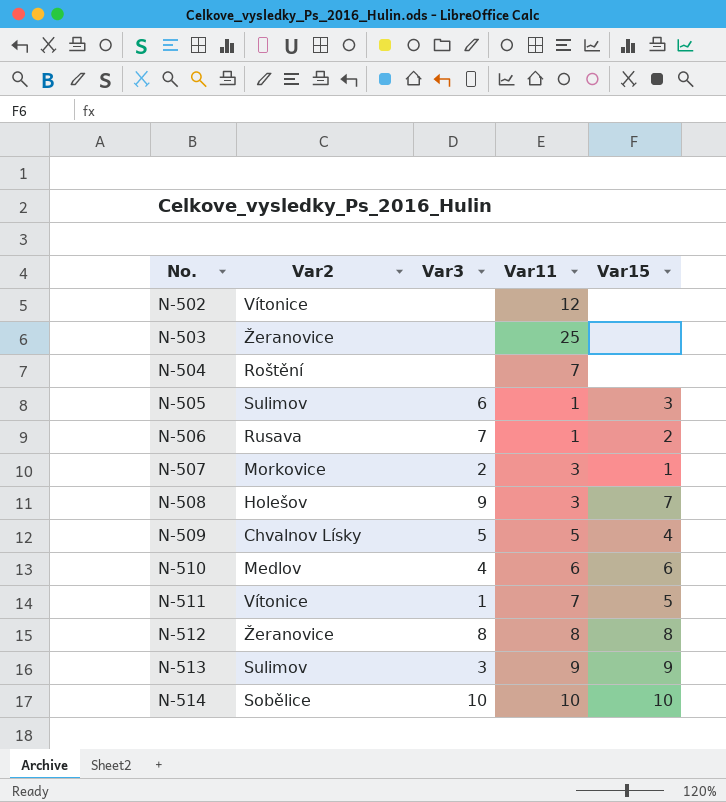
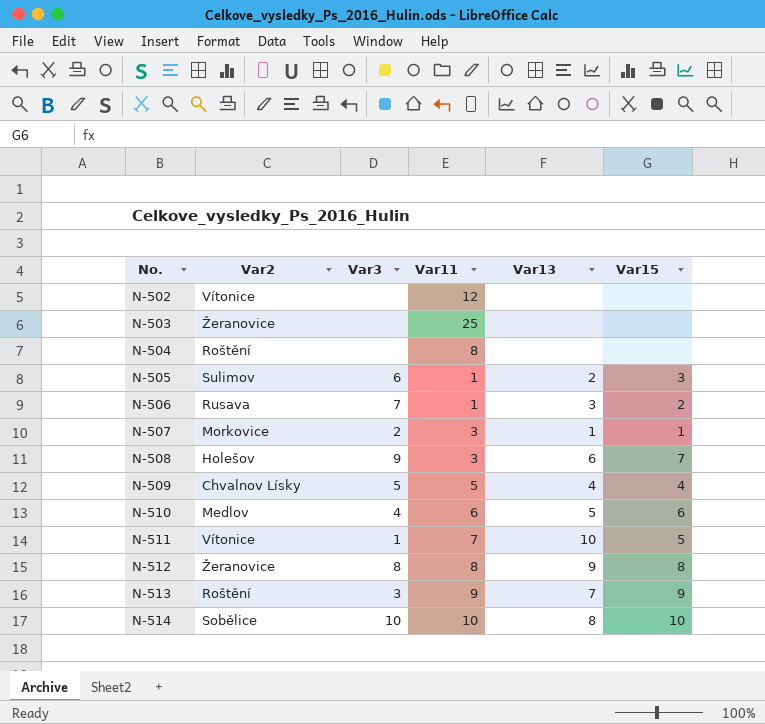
column Var13 | position: none -> 5
N-504 | Var11: 7 -> 8
N-513 | Var2: Sulimov -> Roštění

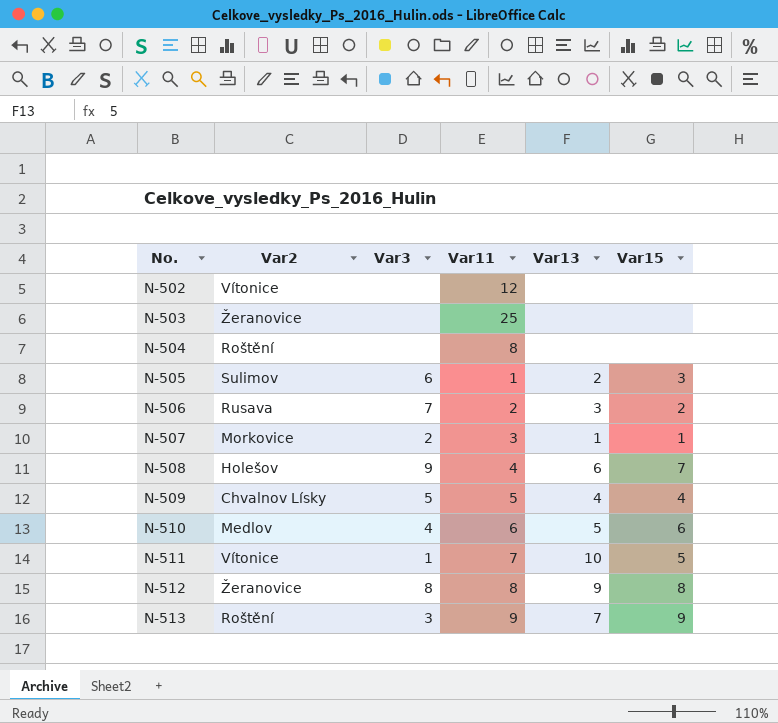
row N-514: Sobělice | 10 | 10 | 8 | 10 -> none
N-506 | Var11: 1 -> 2
N-508 | Var11: 3 -> 4

